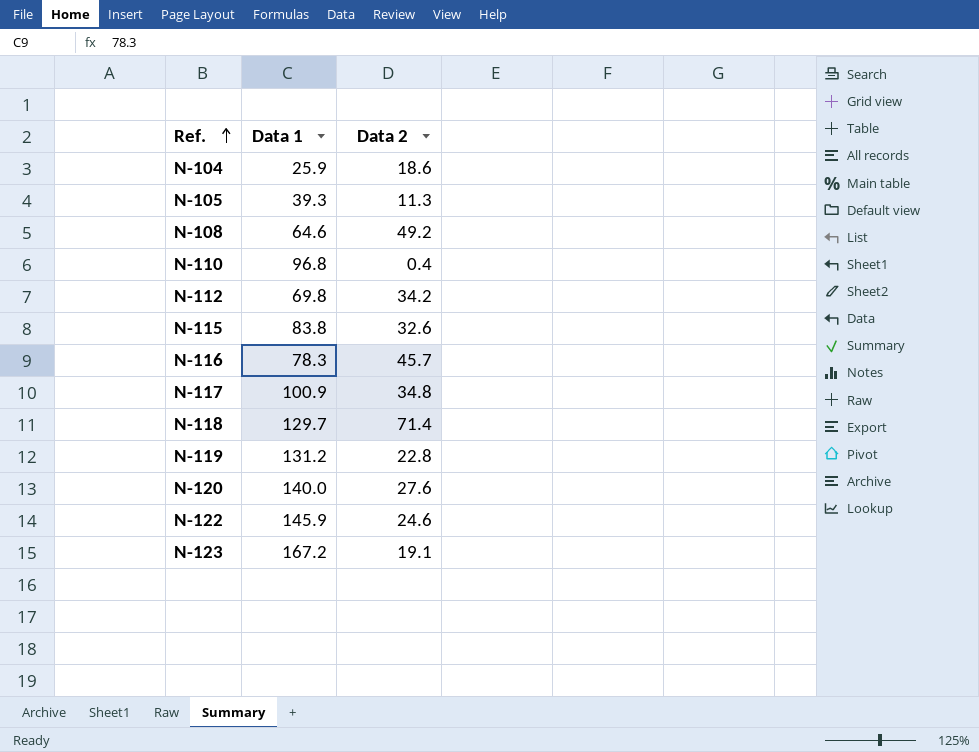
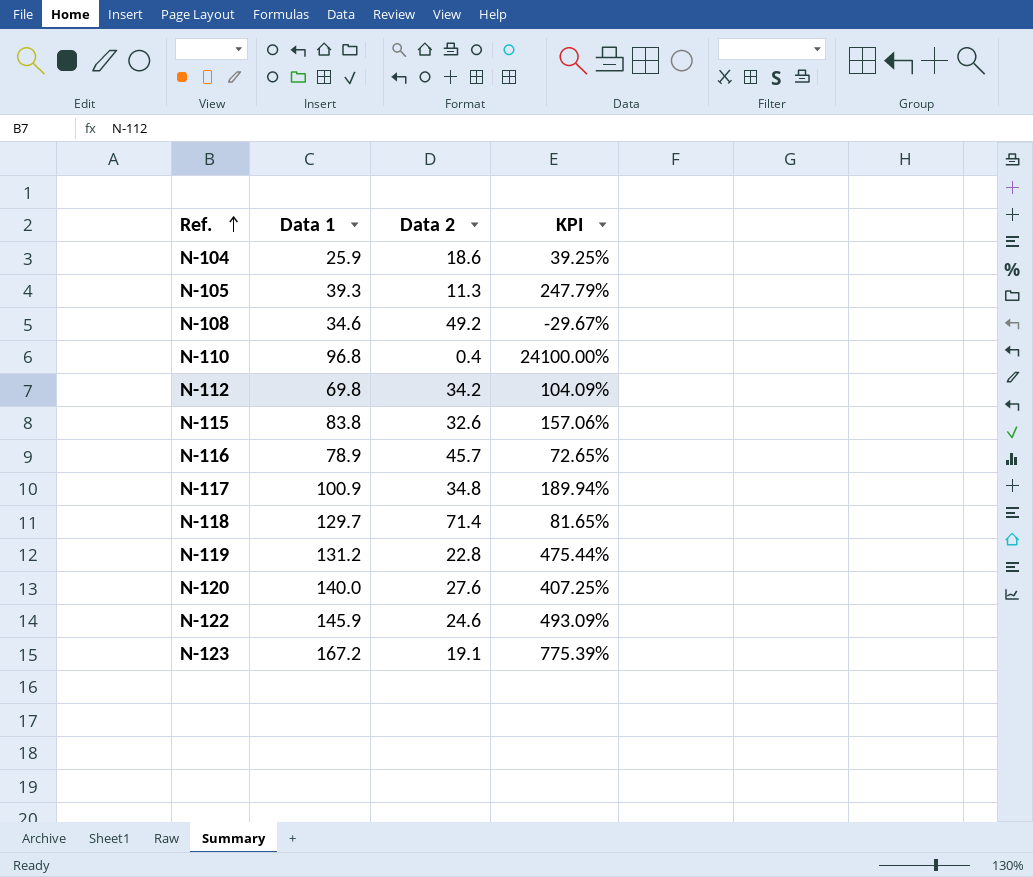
column KPI | formula: none -> ([Data 1] - [Data 2]) / [Data 2]
N-108 | Data 1: 64.6 -> 34.6
N-116 | Data 1: 78.3 -> 78.9

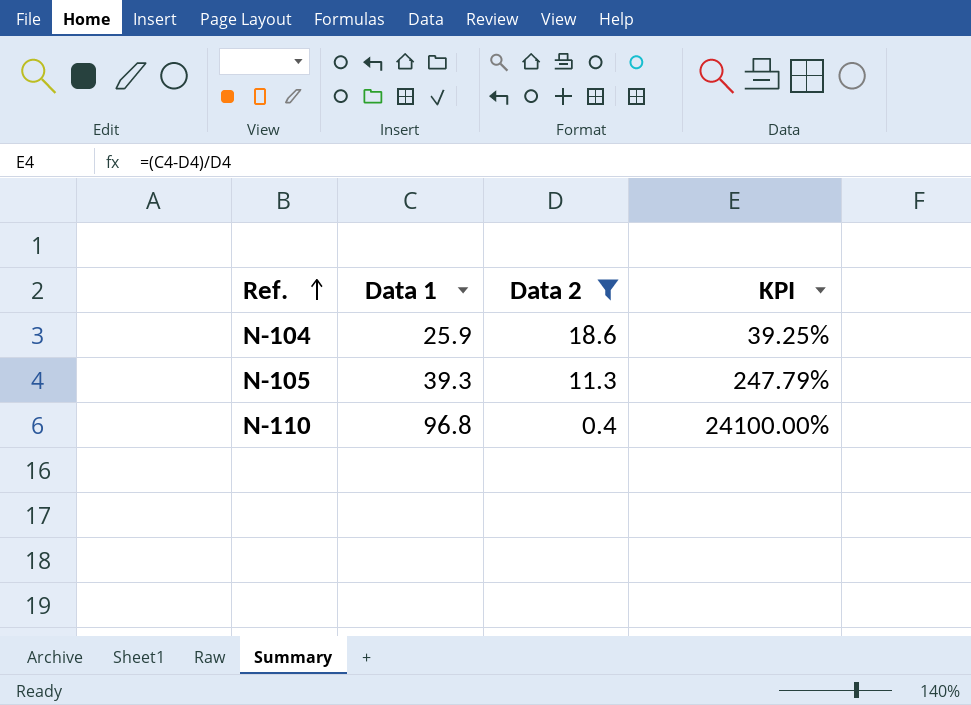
filter: none -> Data 2 <= 18.6

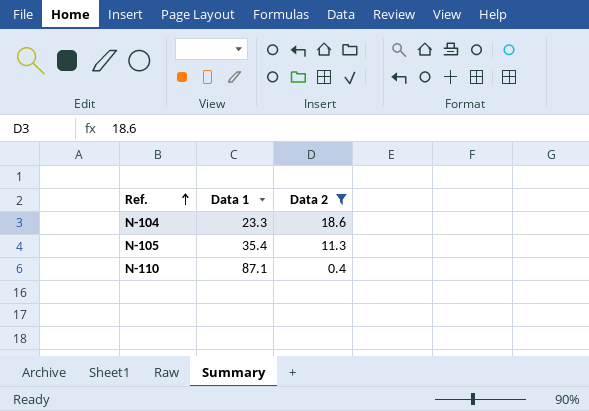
column KPI | formula: ([Data 1] - [Data 2]) / [Data 2] -> none
N-104 | Data 1: 25.9 -> 23.3
N-105 | Data 1: 39.3 -> 35.4
N-110 | Data 1: 96.8 -> 87.1

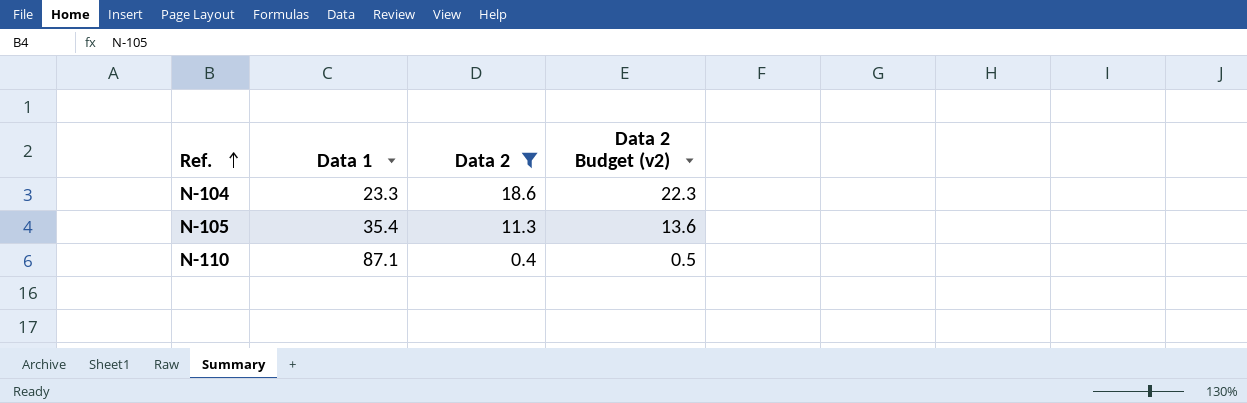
column Data 2 Budget (v2) | formula: none -> [Data 2] * 1.2

